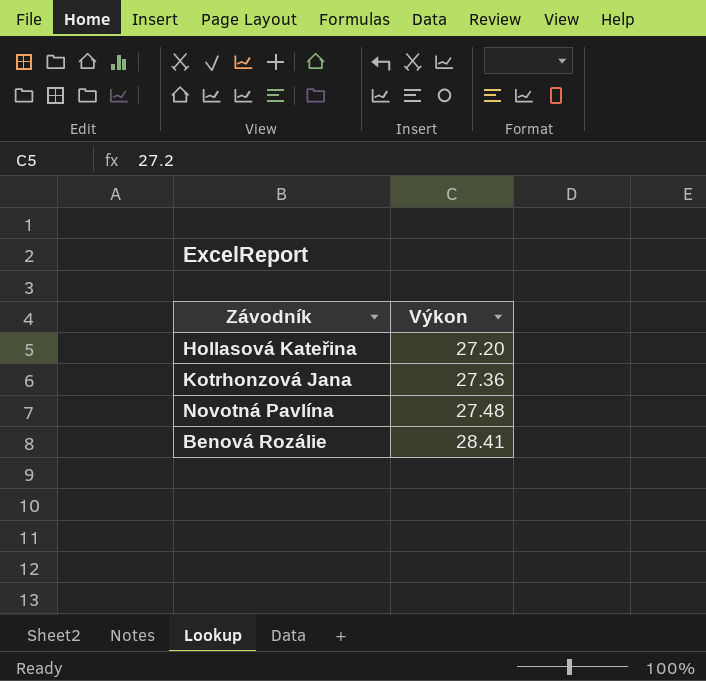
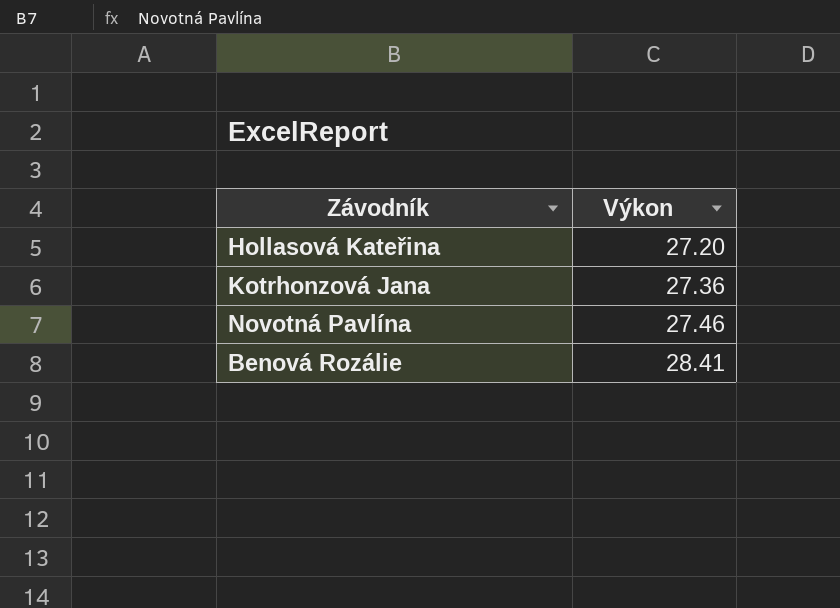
Novotná Pavlína | Výkon: 27.48 -> 27.46

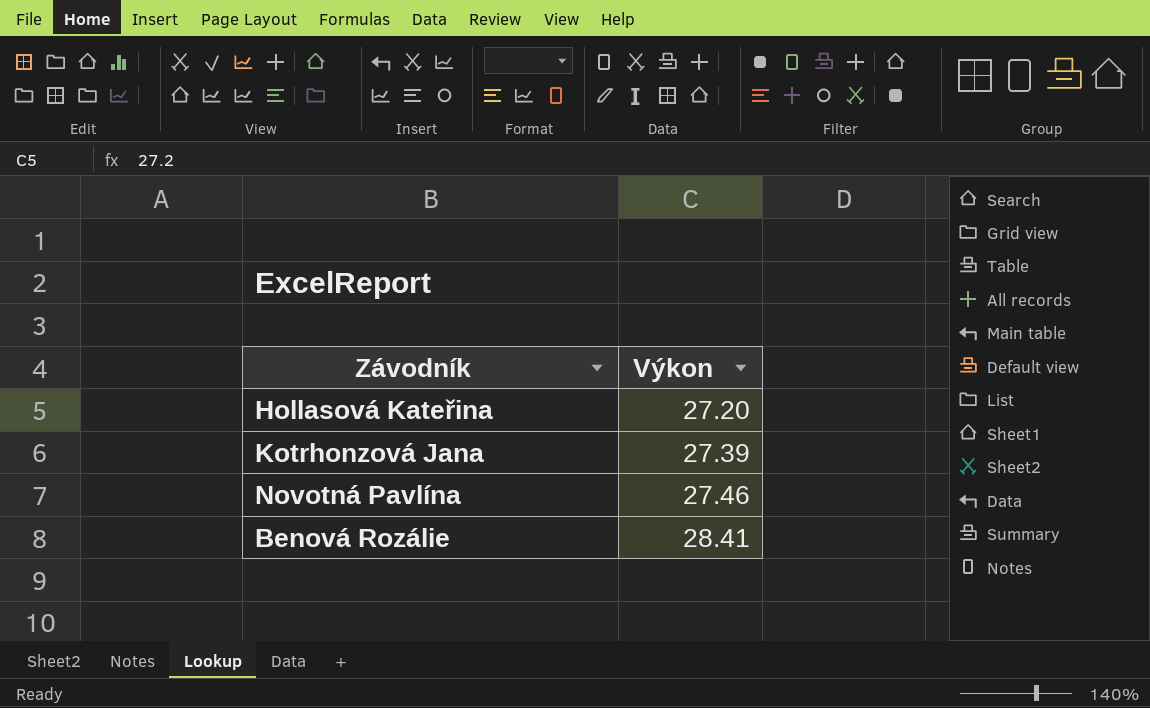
Kotrhonzová Jana | Výkon: 27.36 -> 27.39

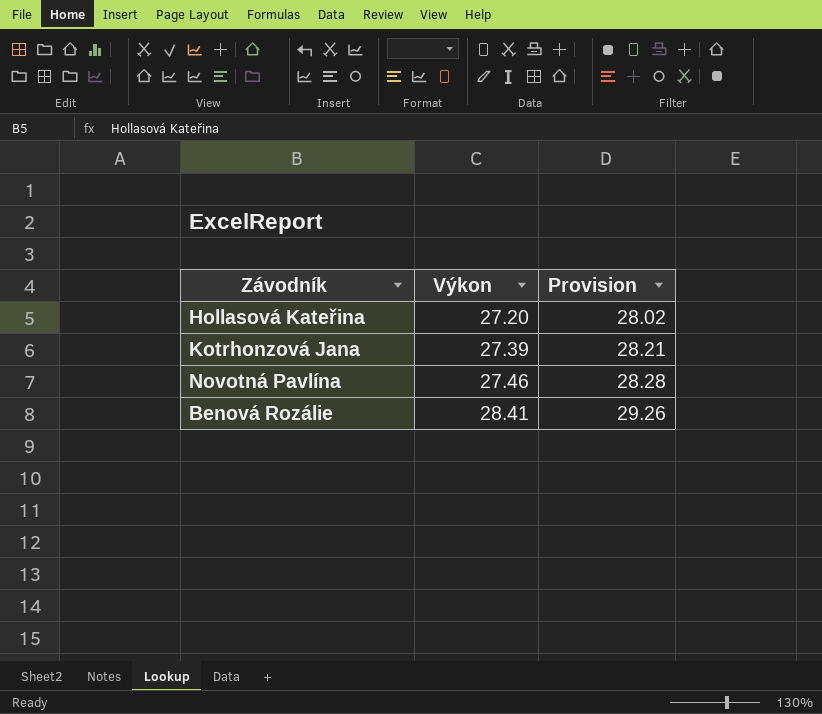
column Provision | formula: none -> [Výkon] * 1.03

